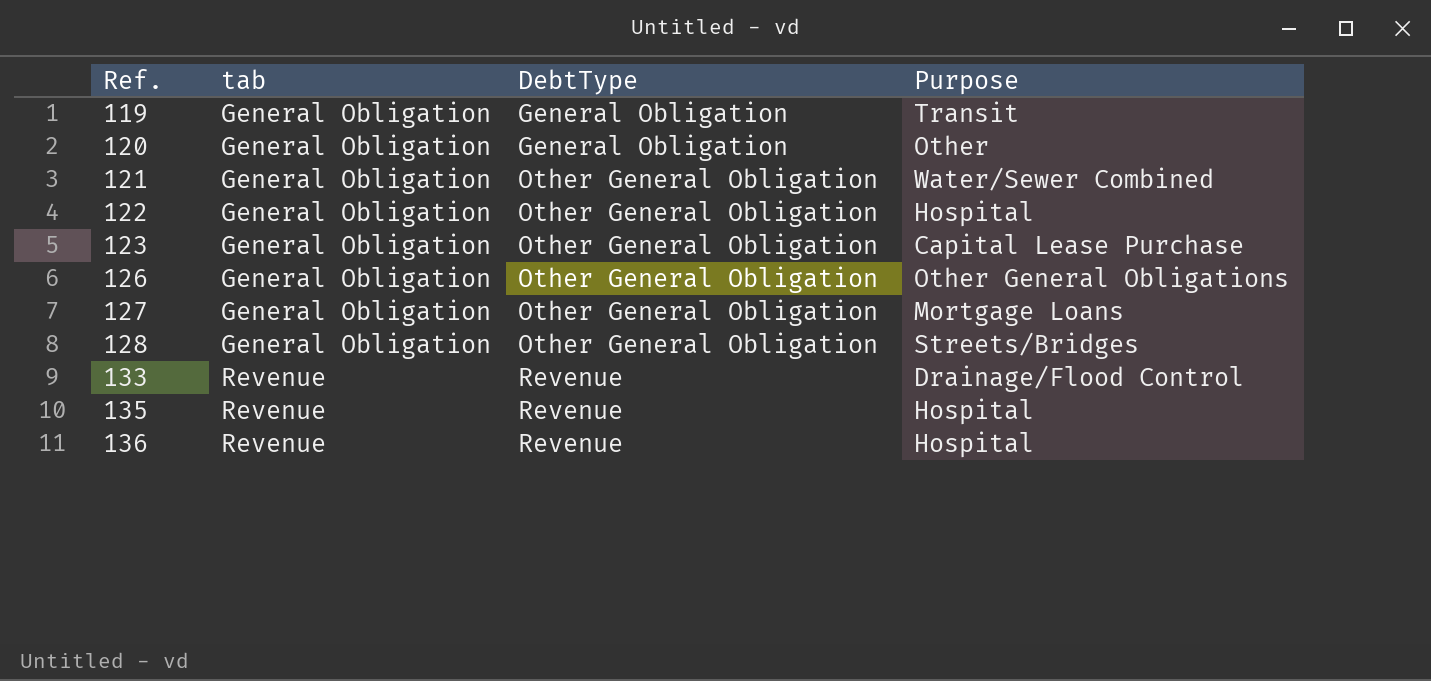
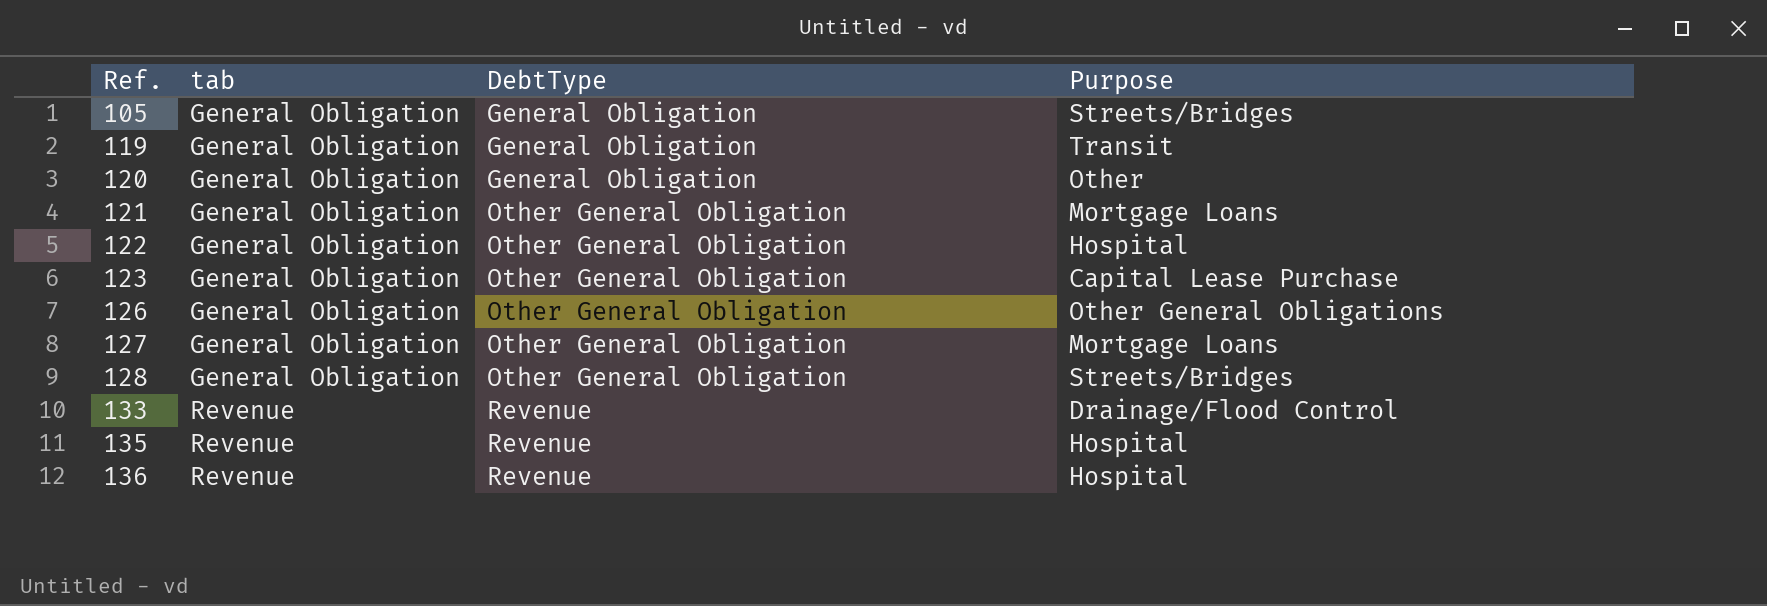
row 105: none -> General Obligation | General Obligation | Streets/Bridges
121 | Purpose: Water/Sewer Combined -> Mortgage Loans

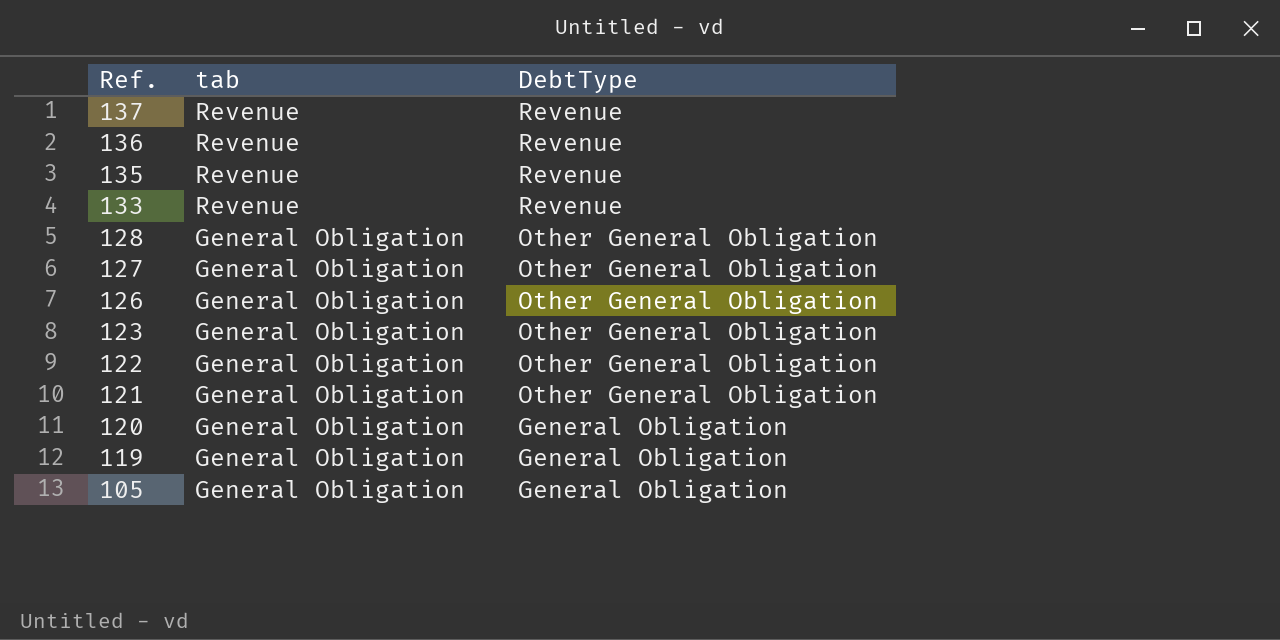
row order: Ref. ascending -> Ref. descending
column Purpose | position: 4 -> none
row 137: none -> Revenue | Revenue

